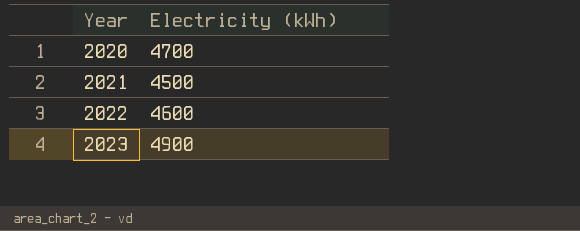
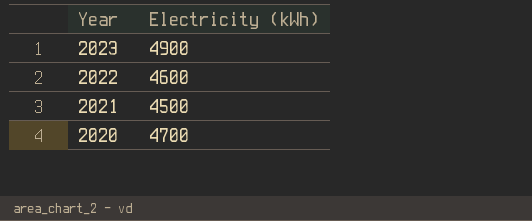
row order: Year ascending -> Year descending

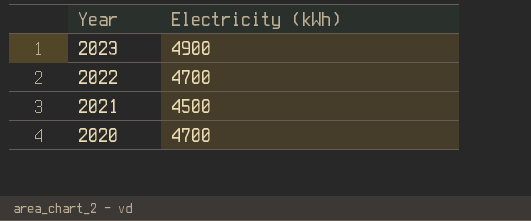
2022 | Electricity (kWh): 4600 -> 4700

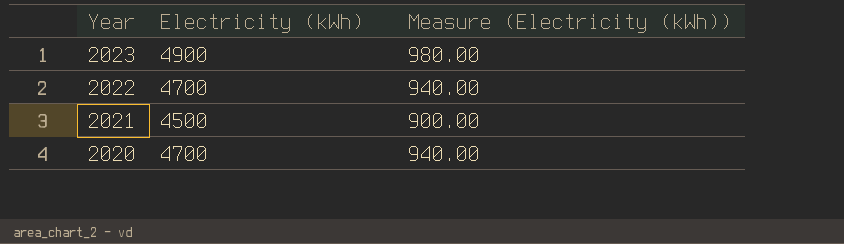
column Measure (Electricity (kWh)) | formula: none -> [Electricity (kWh)] * 0.2

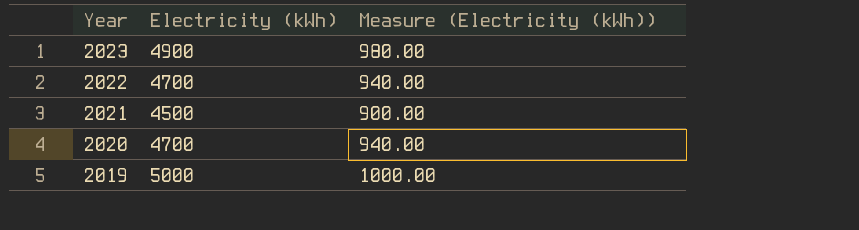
row 2019: none -> 5000 | 1000.00

